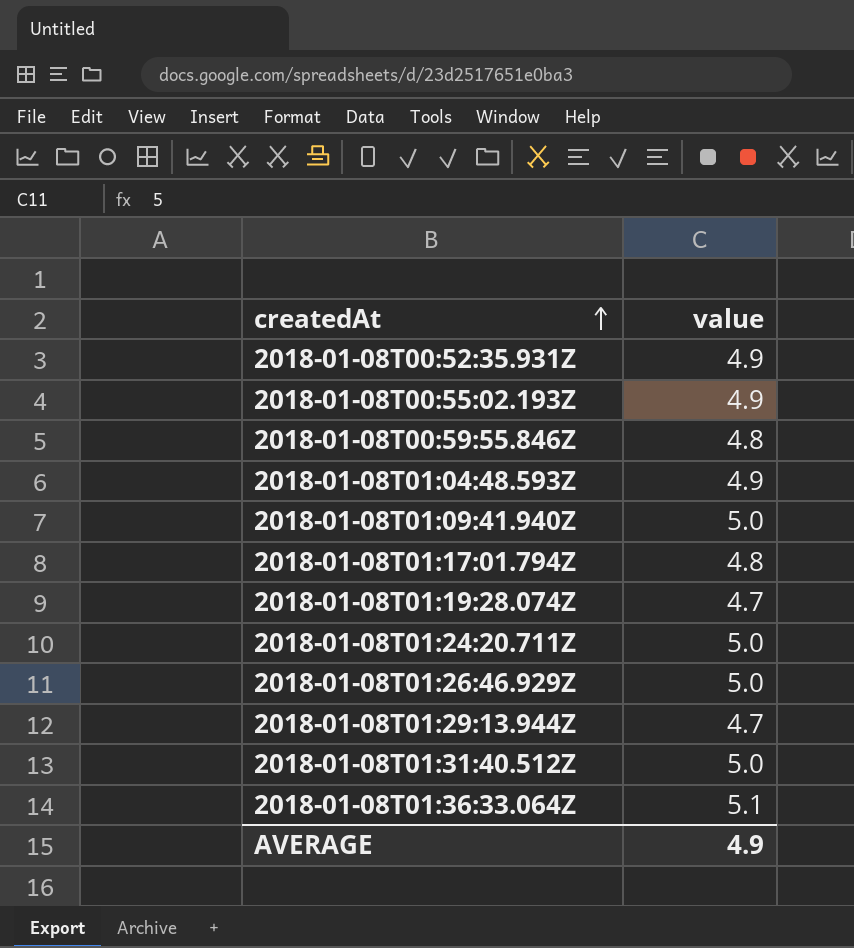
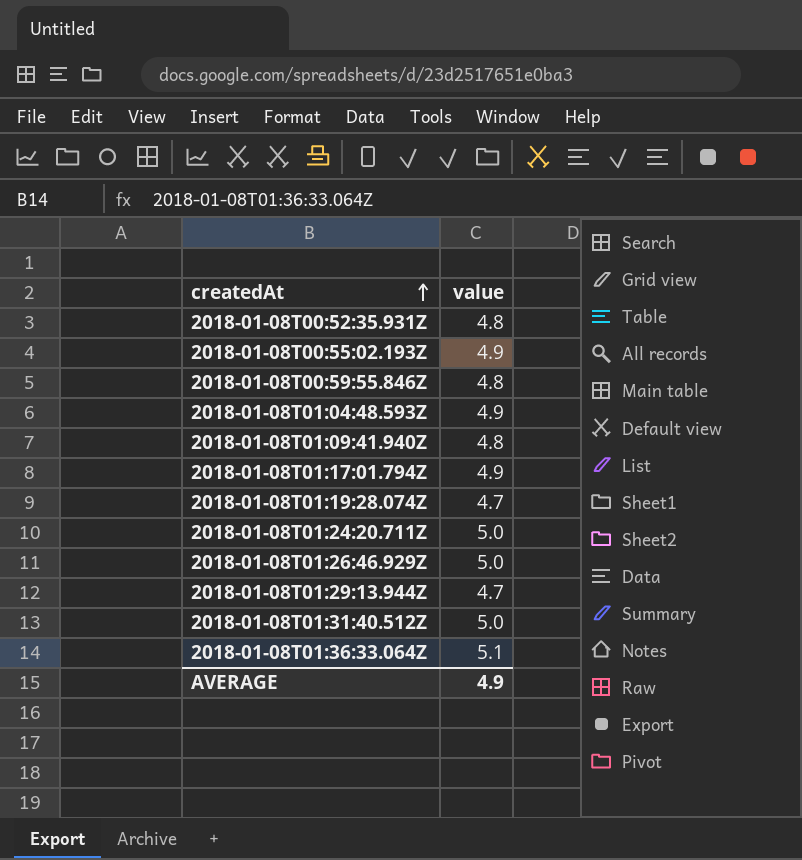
2018-01-08T00:52:35.931Z | value: 4.9 -> 4.8
2018-01-08T01:09:41.940Z | value: 5.0 -> 4.8
2018-01-08T01:17:01.794Z | value: 4.8 -> 4.9

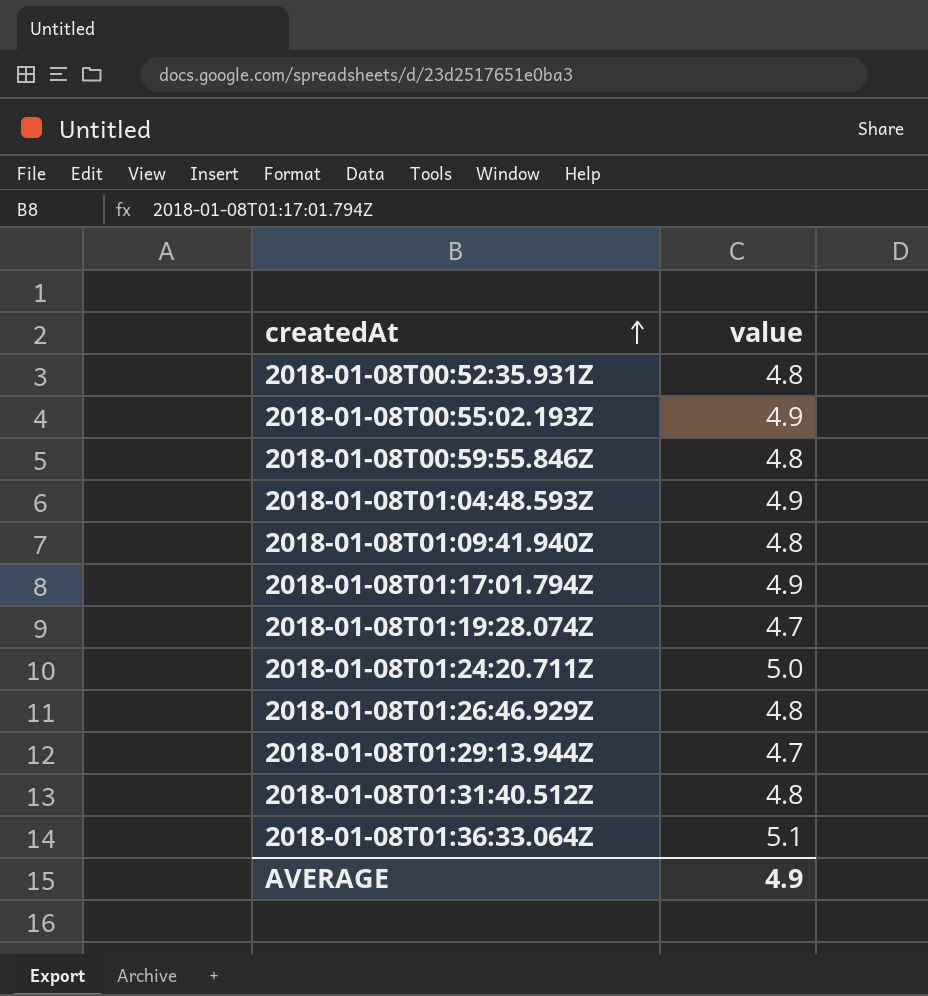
2018-01-08T01:26:46.929Z | value: 5.0 -> 4.8
2018-01-08T01:31:40.512Z | value: 5.0 -> 4.8

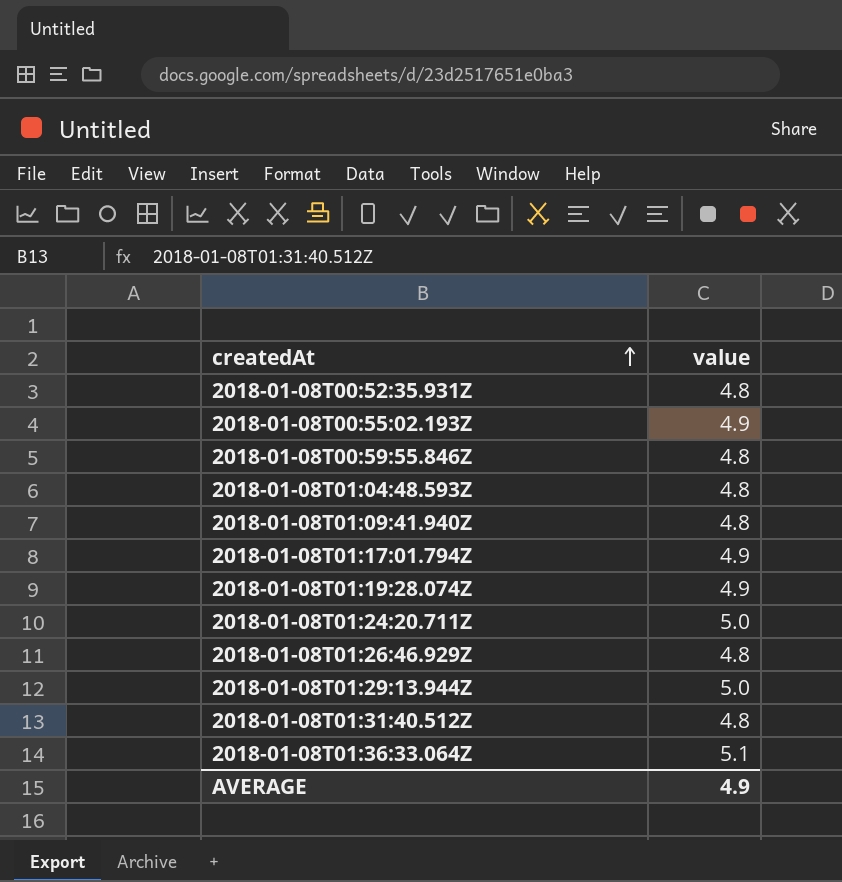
2018-01-08T01:04:48.593Z | value: 4.9 -> 4.8
2018-01-08T01:19:28.074Z | value: 4.7 -> 4.9
2018-01-08T01:29:13.944Z | value: 4.7 -> 5.0

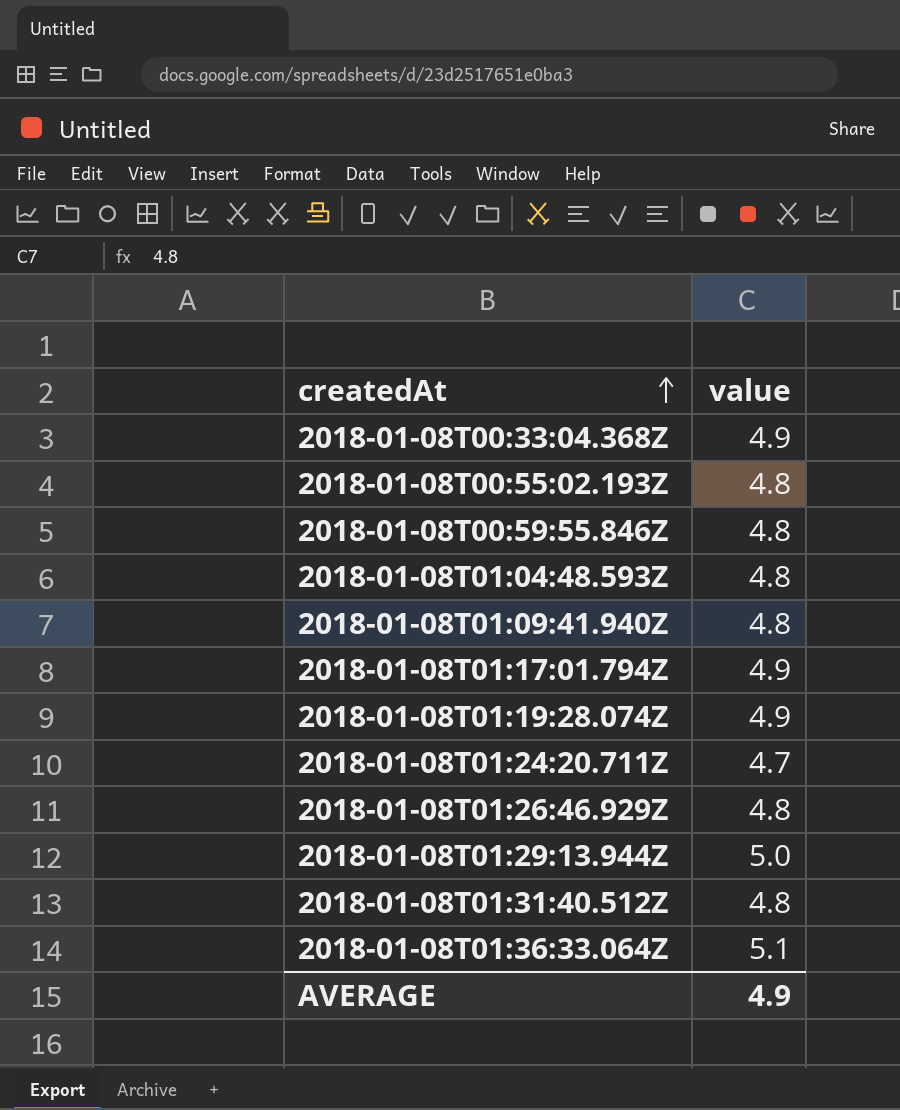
row 2018-01-08T00:52:35.931Z: 4.8 -> none
row 2018-01-08T00:33:04.368Z: none -> 4.9
2018-01-08T00:55:02.193Z | value: 4.9 -> 4.8
2018-01-08T01:24:20.711Z | value: 5.0 -> 4.7

